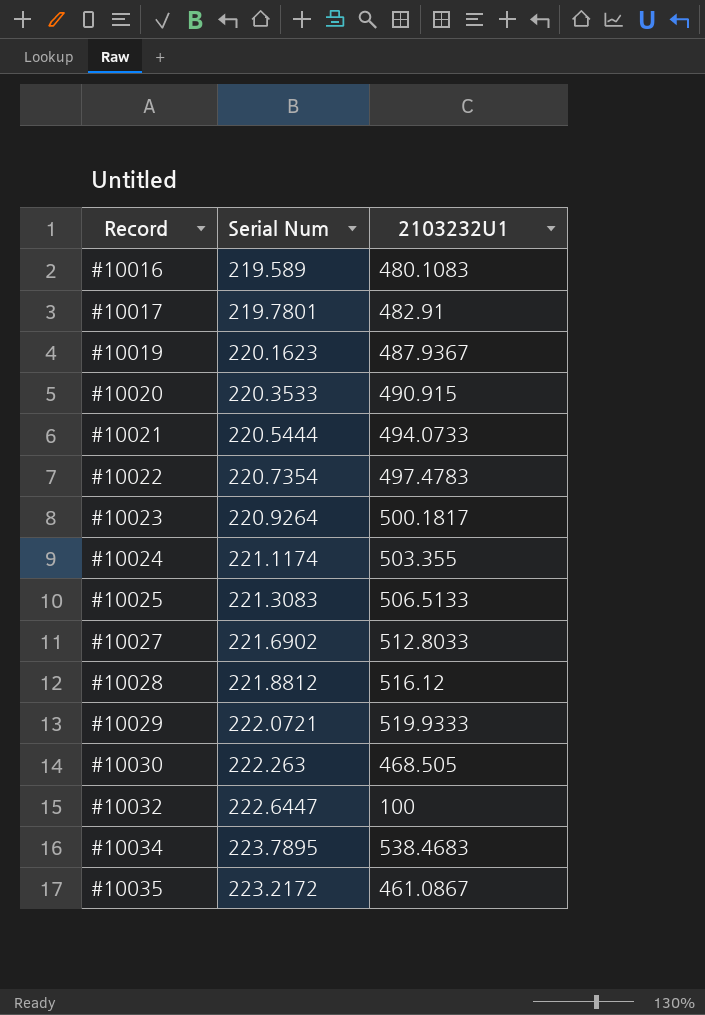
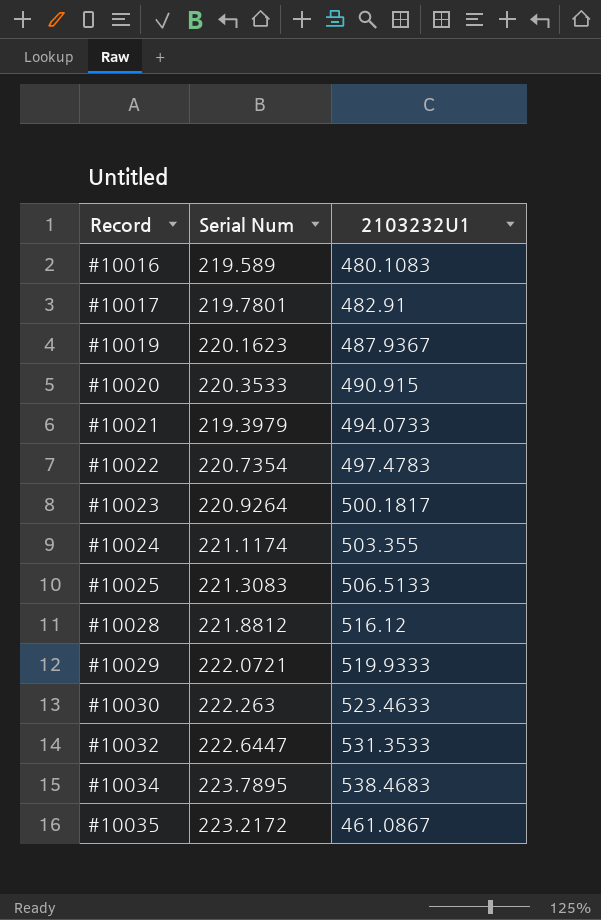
row #10027: 221.6902 | 512.8033 -> none
#10021 | Serial Num: 220.5444 -> 219.3979
#10030 | 2103232U1: 468.505 -> 523.4633
#10032 | 2103232U1: 100 -> 531.3533

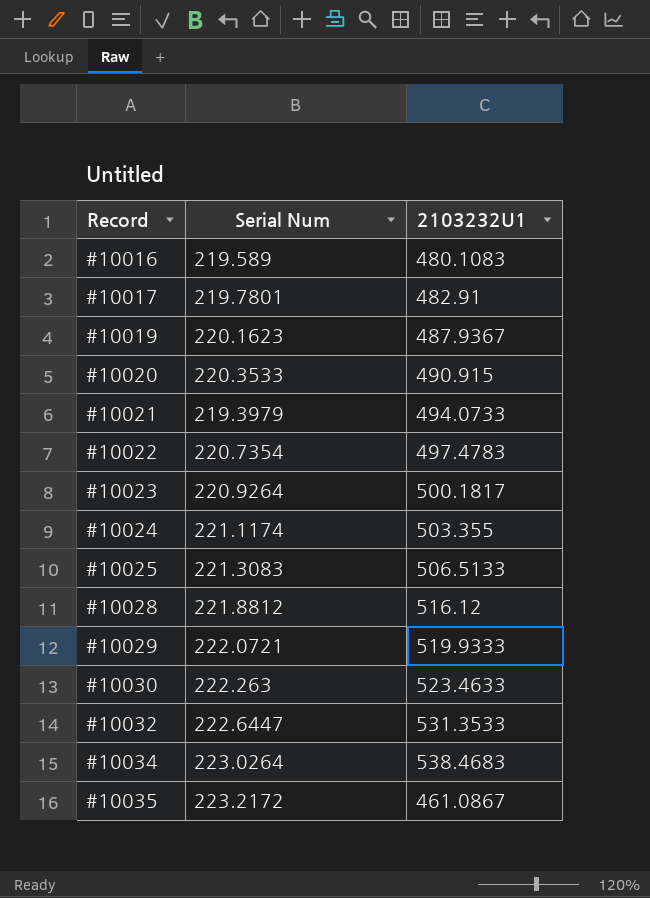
#10034 | Serial Num: 223.7895 -> 223.0264

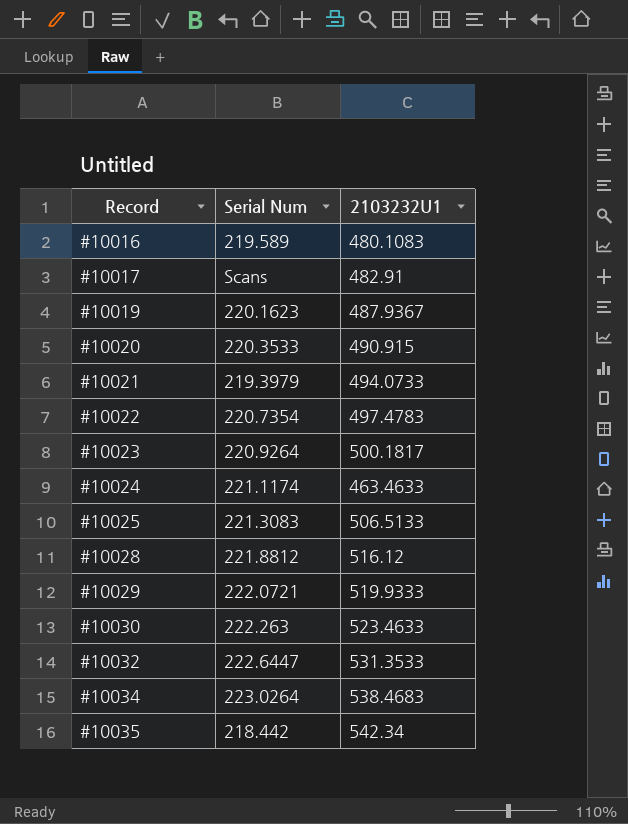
#10017 | Serial Num: 219.7801 -> Scans
#10024 | 2103232U1: 503.355 -> 463.4633
#10035 | Serial Num: 223.2172 -> 218.442
#10035 | 2103232U1: 461.0867 -> 542.34

